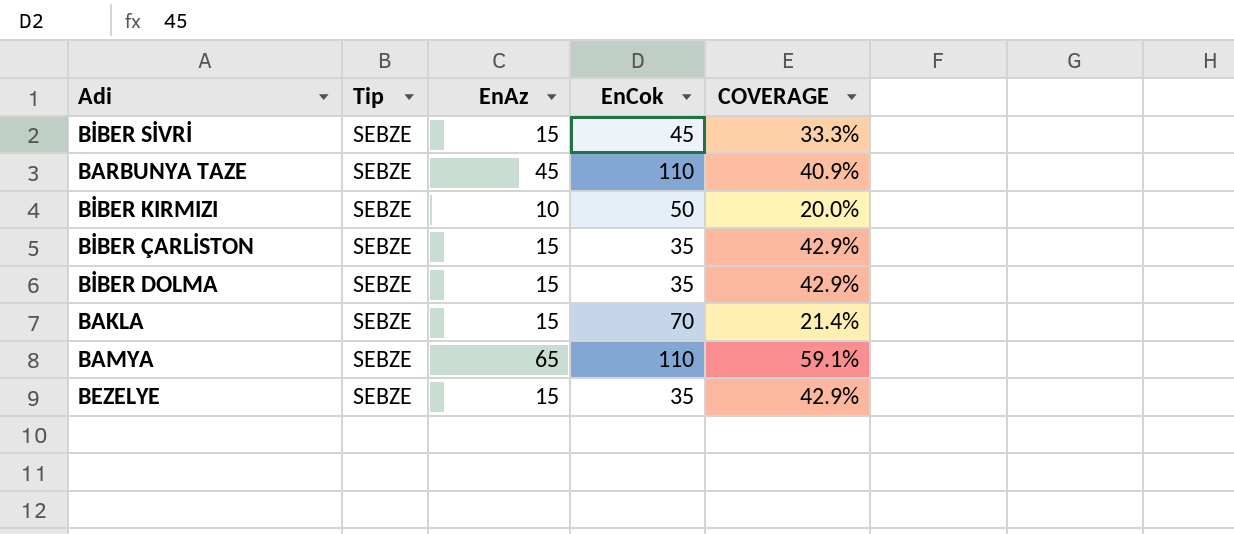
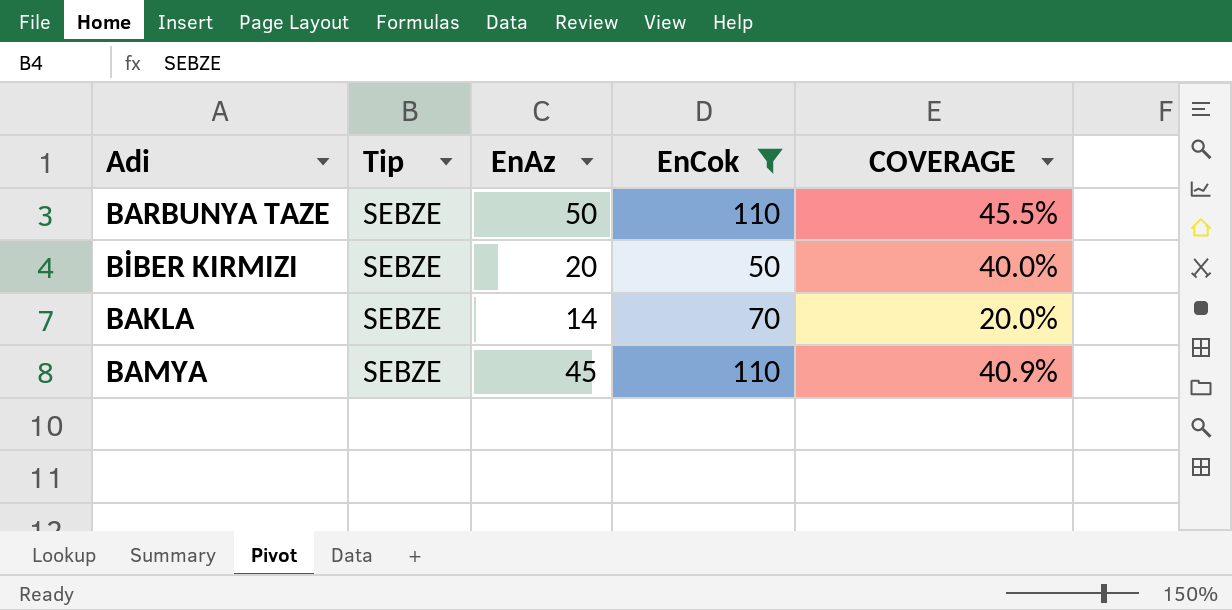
filter: none -> EnCok >= 50
BARBUNYA TAZE | EnAz: 45 -> 50
BARBUNYA TAZE | COVERAGE: 40.9% -> 45.5%
BİBER KIRMIZI | EnAz: 10 -> 20
BİBER KIRMIZI | COVERAGE: 20.0% -> 40.0%
BAKLA | EnAz: 15 -> 14
BAKLA | COVERAGE: 21.4% -> 20.0%
BAMYA | EnAz: 65 -> 45
BAMYA | COVERAGE: 59.1% -> 40.9%

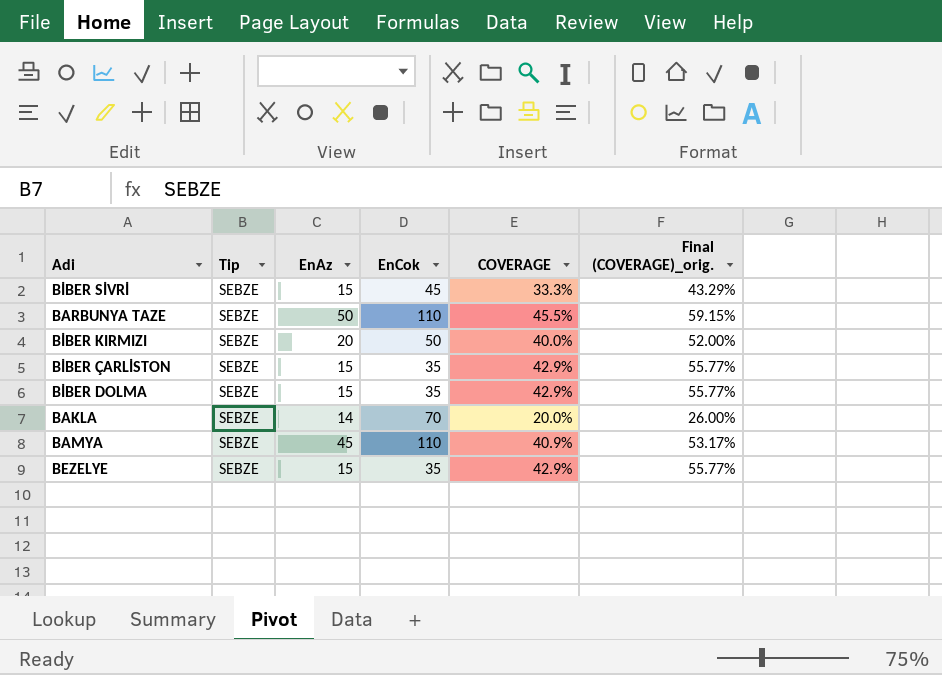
filter: EnCok >= 50 -> none
column Final (COVERAGE)_orig. | formula: none -> [COVERAGE] * 1.3

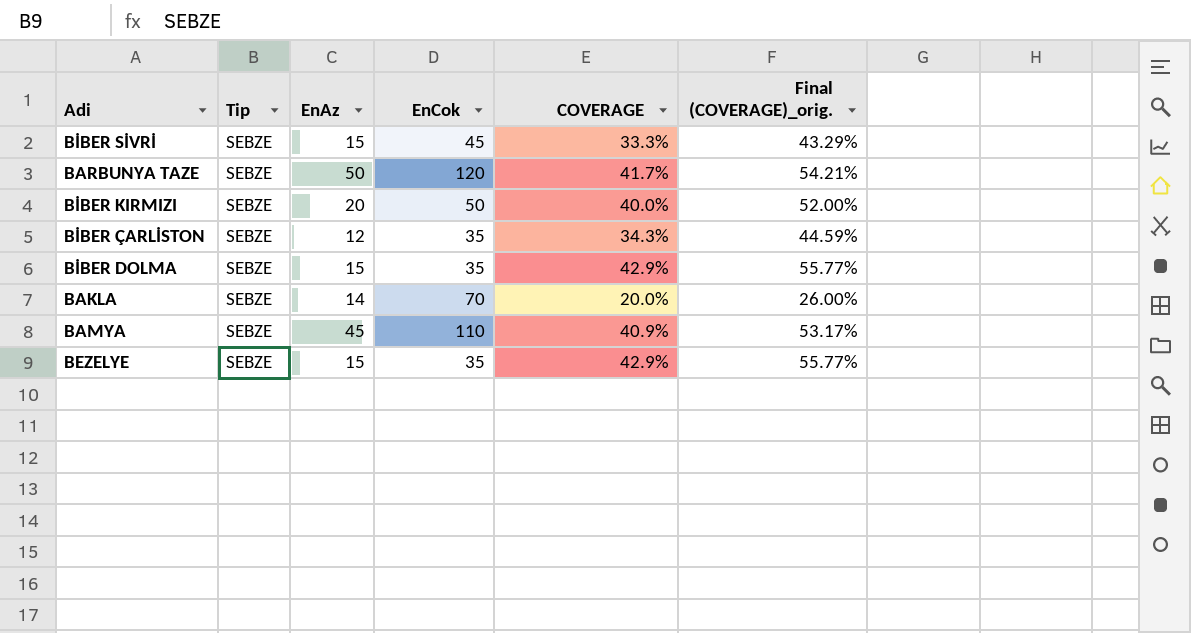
BARBUNYA TAZE | EnCok: 110 -> 120
BARBUNYA TAZE | COVERAGE: 45.5% -> 41.7%
BARBUNYA TAZE | Final (COVERAGE)_orig.: 59.15% -> 54.21%
BİBER ÇARLİSTON | EnAz: 15 -> 12
BİBER ÇARLİSTON | COVERAGE: 42.9% -> 34.3%
BİBER ÇARLİSTON | Final (COVERAGE)_orig.: 55.77% -> 44.59%

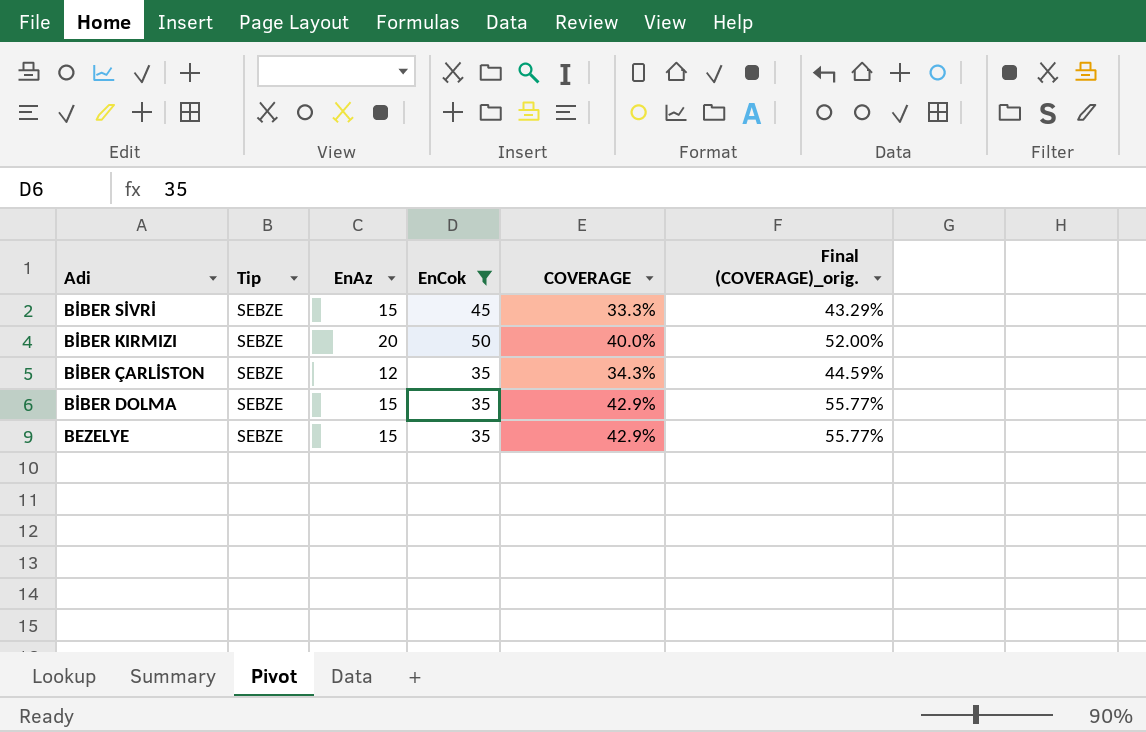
filter: none -> EnCok <= 50

